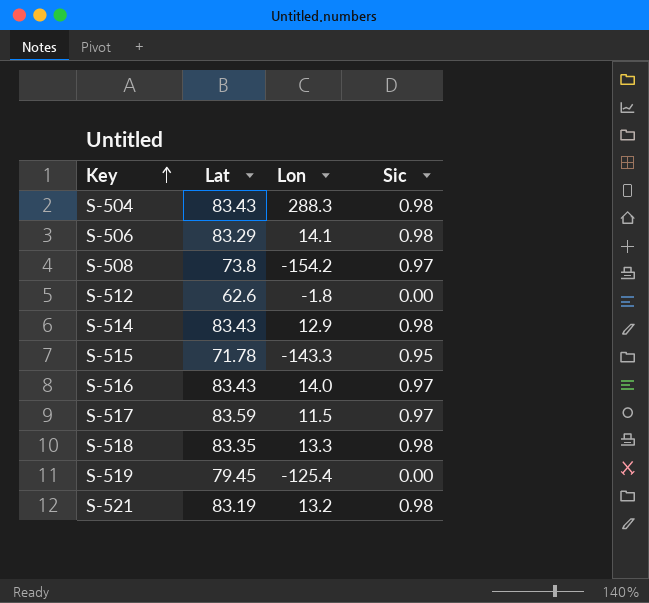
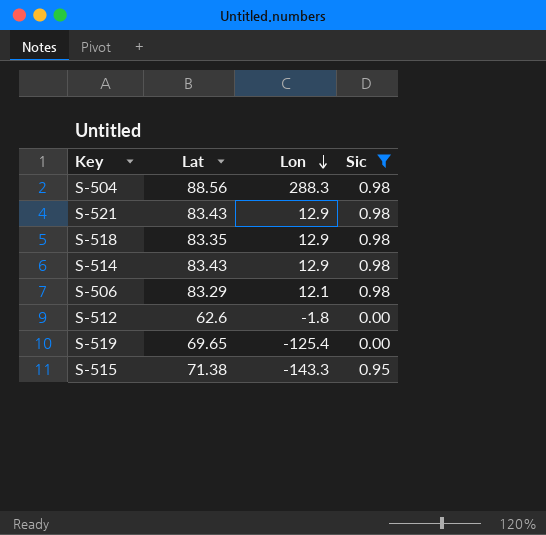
filter: none -> Sic != 0.97
row order: Key ascending -> Lon descending
S-504 | Lat: 83.43 -> 88.56
S-521 | Lat: 83.19 -> 83.43
S-521 | Lon: 13.2 -> 12.9
S-518 | Lon: 13.3 -> 12.9
S-506 | Lon: 14.1 -> 12.1
S-519 | Lat: 79.45 -> 69.65
S-515 | Lat: 71.78 -> 71.38

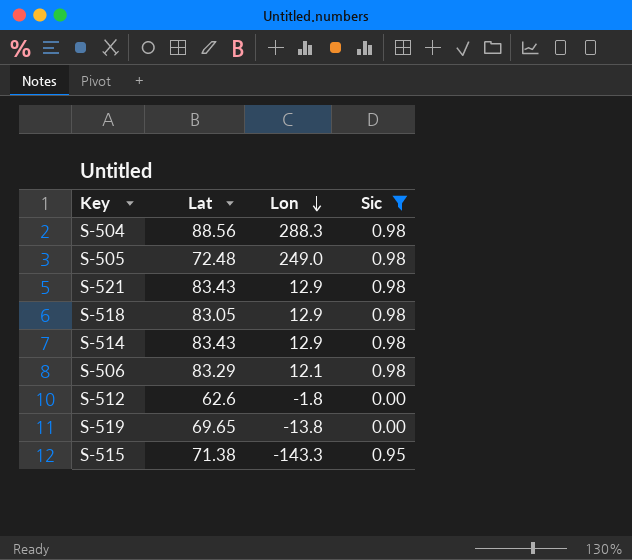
row S-505: none -> 72.48 | 249.0 | 0.98
S-518 | Lat: 83.35 -> 83.05
S-519 | Lon: -125.4 -> -13.8

